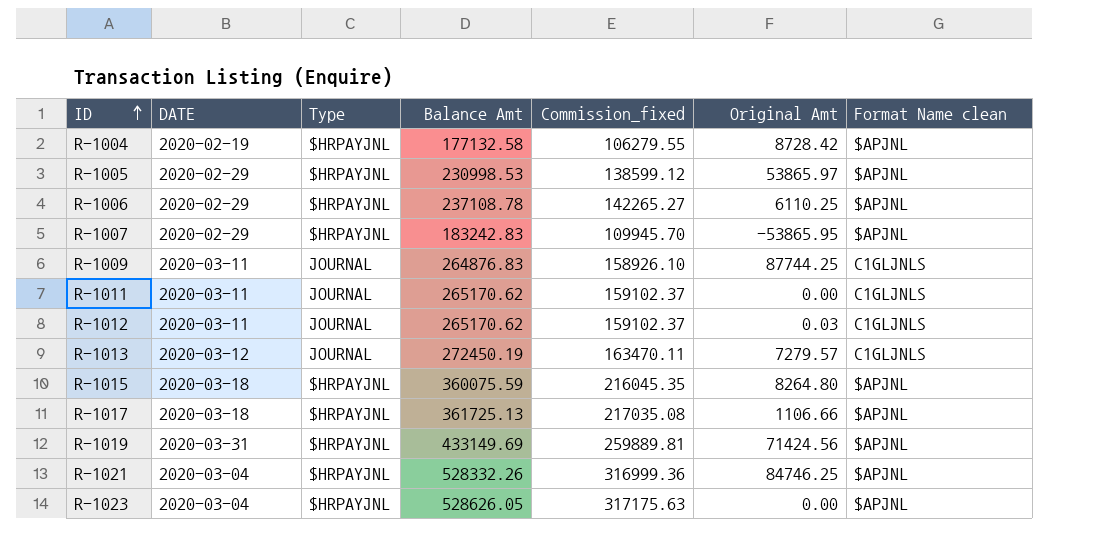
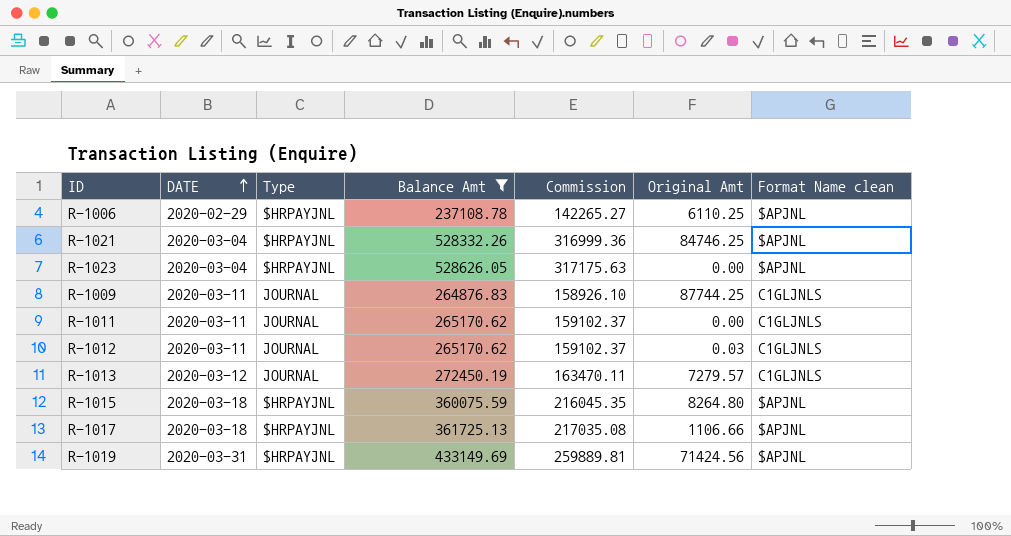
filter: none -> Balance Amt >= 237108.78
row order: ID ascending -> DATE ascending
column name: Commission_fixed -> Commission

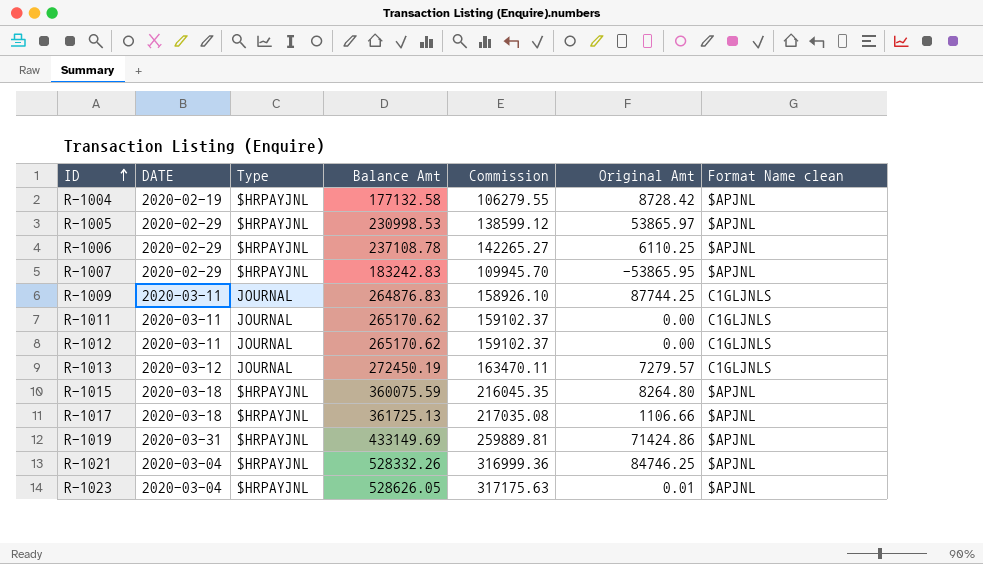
filter: Balance Amt >= 237108.78 -> none
row order: DATE ascending -> ID ascending
R-1012 | Original Amt: 0.03 -> 0.00
R-1019 | Original Amt: 71424.56 -> 71424.86
R-1023 | Original Amt: 0.00 -> 0.01

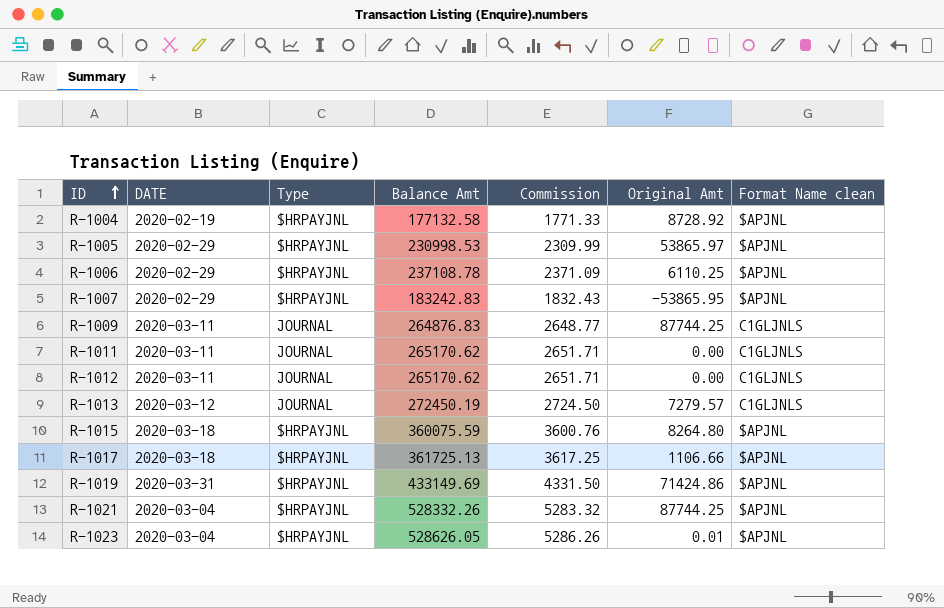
column Commission | formula: [Balance Amt] * 0.6 -> [Balance Amt] * 0.01
R-1004 | Original Amt: 8728.42 -> 8728.92
R-1021 | Original Amt: 84746.25 -> 87744.25

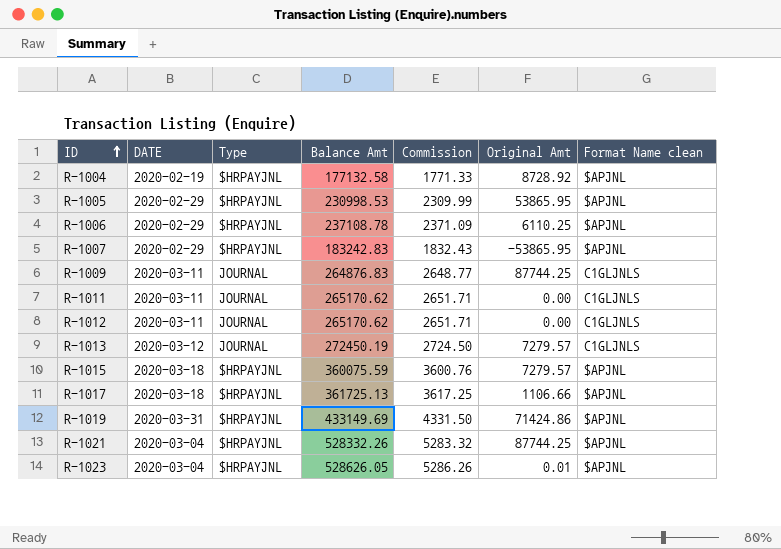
R-1005 | Original Amt: 53865.97 -> 53865.95
R-1015 | Original Amt: 8264.80 -> 7279.57

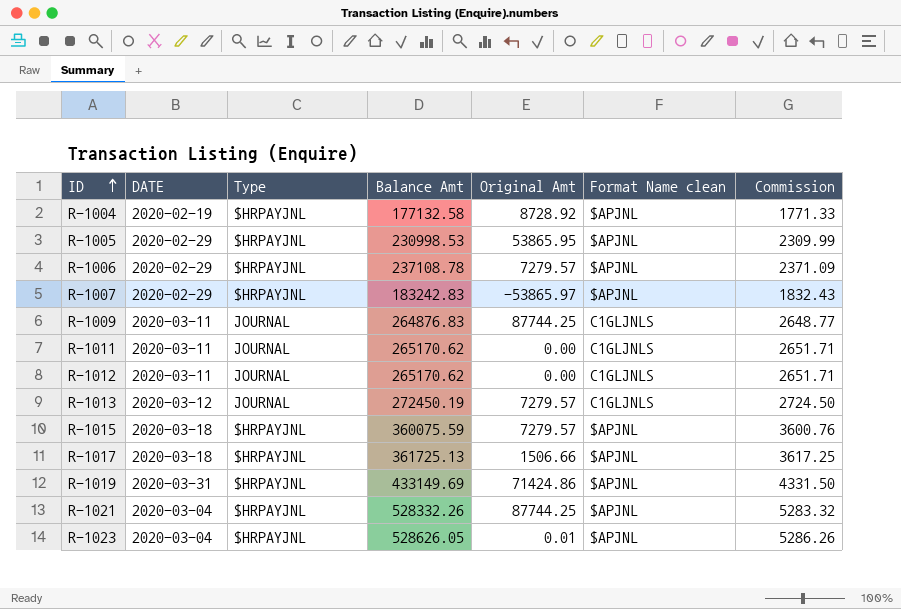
column Commission | position: 5 -> 7
R-1006 | Original Amt: 6110.25 -> 7279.57
R-1007 | Original Amt: -53865.95 -> -53865.97
R-1017 | Original Amt: 1106.66 -> 1506.66

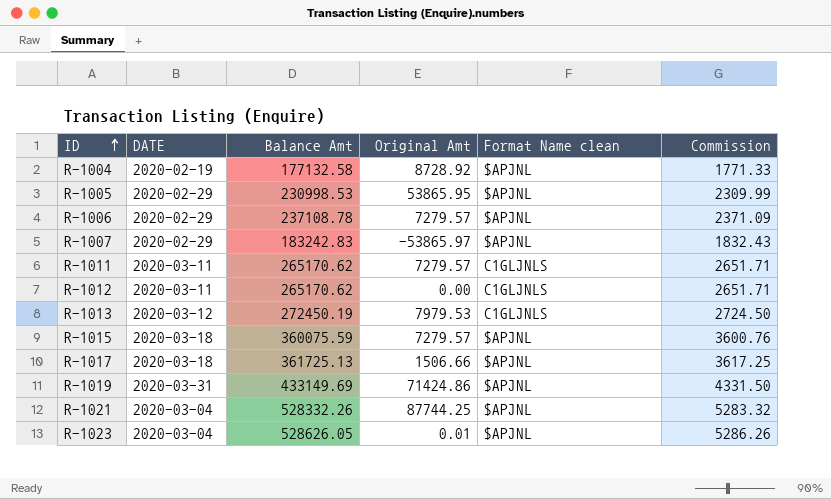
column Type | position: 3 -> none
row R-1009: 2020-03-11 | JOURNAL | 264876.83 | 87744.25 | C1GLJNLS | 2648.77 -> none
R-1011 | Original Amt: 0.00 -> 7279.57
R-1013 | Original Amt: 7279.57 -> 7979.53

